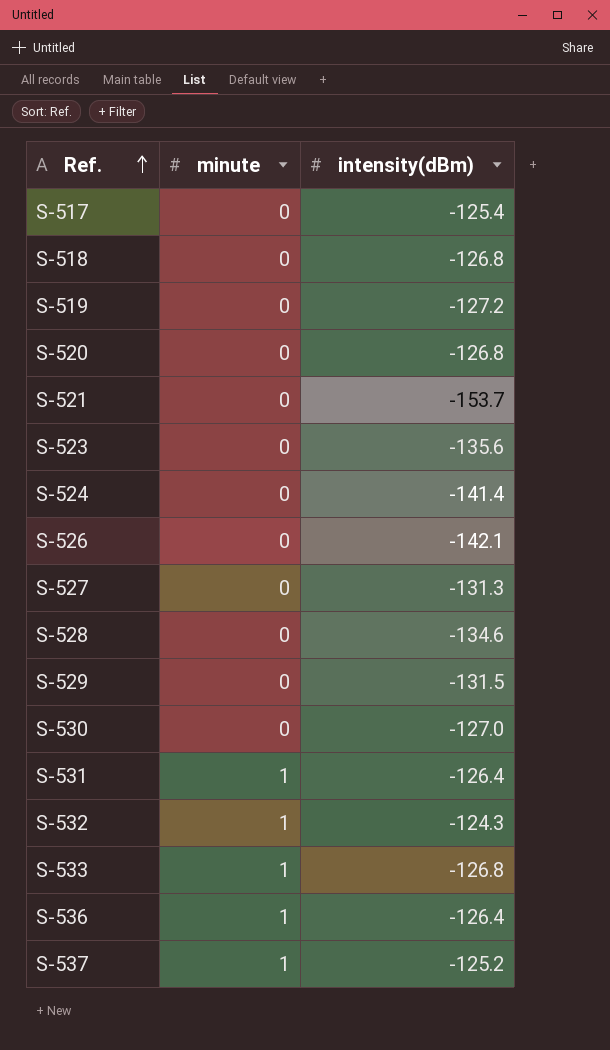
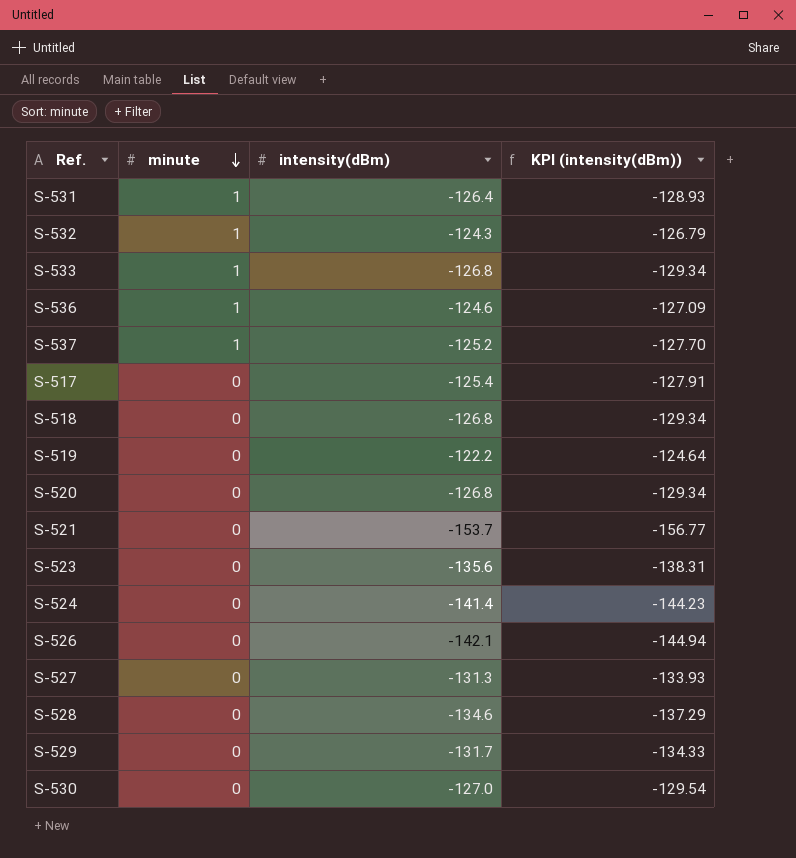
row order: Ref. ascending -> minute descending
column KPI (intensity(dBm)) | formula: none -> [intensity(dBm)] * 1.02
S-536 | intensity(dBm): -126.4 -> -124.6
S-519 | intensity(dBm): -127.2 -> -122.2
S-529 | intensity(dBm): -131.5 -> -131.7

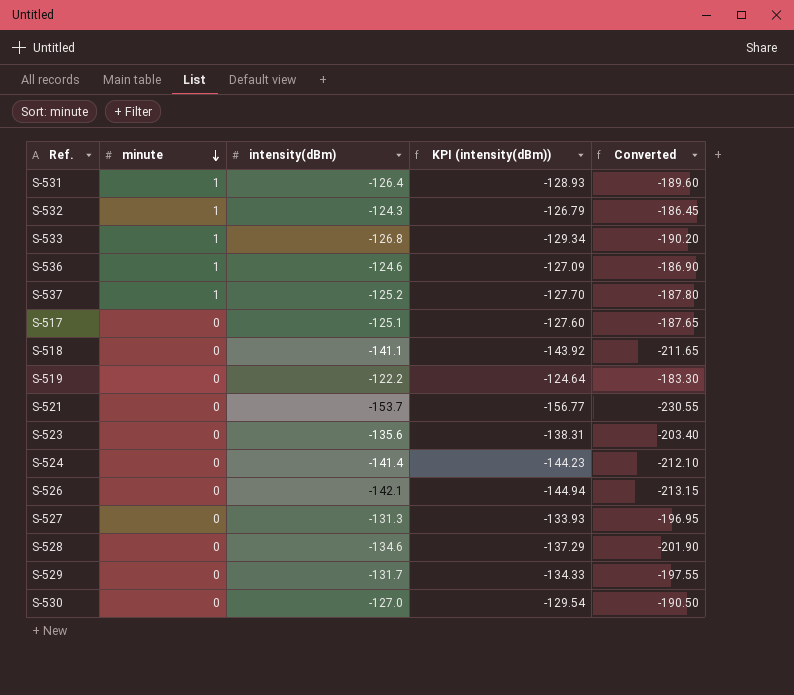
column Converted | formula: none -> [intensity(dBm)] * 1.5
row S-520: 0 | -126.8 | -129.34 -> none
S-517 | intensity(dBm): -125.4 -> -125.1
S-517 | KPI (intensity(dBm)): -127.91 -> -127.60
S-518 | intensity(dBm): -126.8 -> -141.1
S-518 | KPI (intensity(dBm)): -129.34 -> -143.92

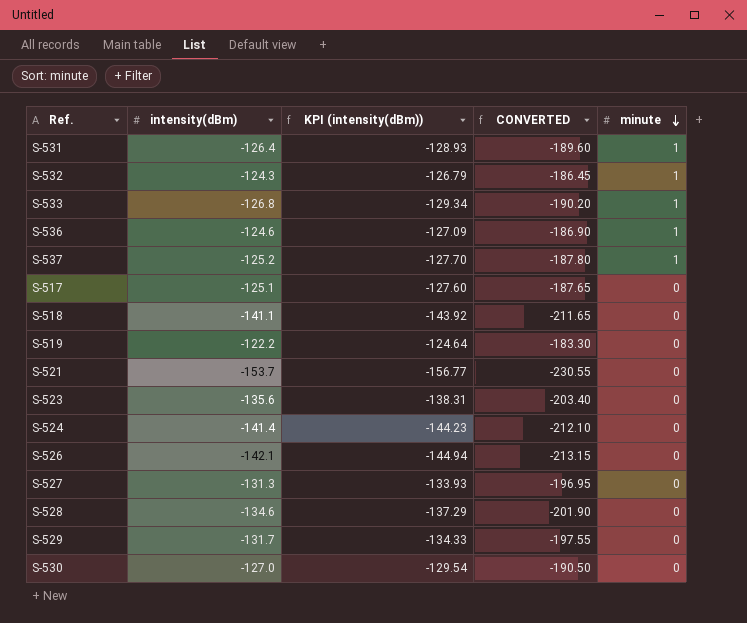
column name: Converted -> CONVERTED
column minute | position: 2 -> 5

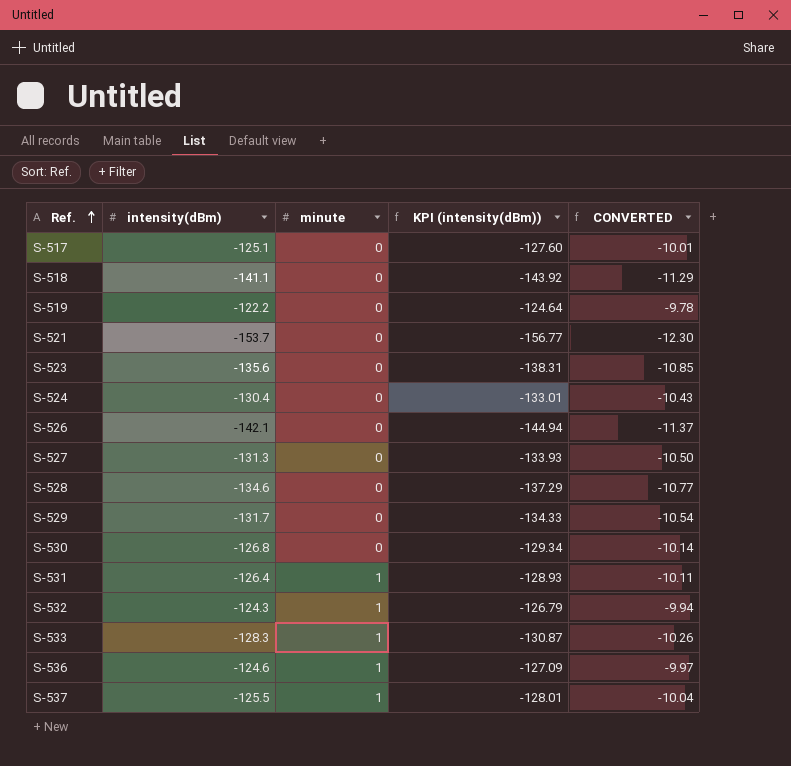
row order: minute descending -> Ref. ascending
column minute | position: 5 -> 3
column CONVERTED | formula: [intensity(dBm)] * 1.5 -> [intensity(dBm)] * 0.08
S-524 | intensity(dBm): -141.4 -> -130.4
S-524 | KPI (intensity(dBm)): -144.23 -> -133.01
S-530 | intensity(dBm): -127.0 -> -126.8
S-530 | KPI (intensity(dBm)): -129.54 -> -129.34
S-533 | intensity(dBm): -126.8 -> -128.3
S-533 | KPI (intensity(dBm)): -129.34 -> -130.87
S-537 | intensity(dBm): -125.2 -> -125.5
S-537 | KPI (intensity(dBm)): -127.70 -> -128.01

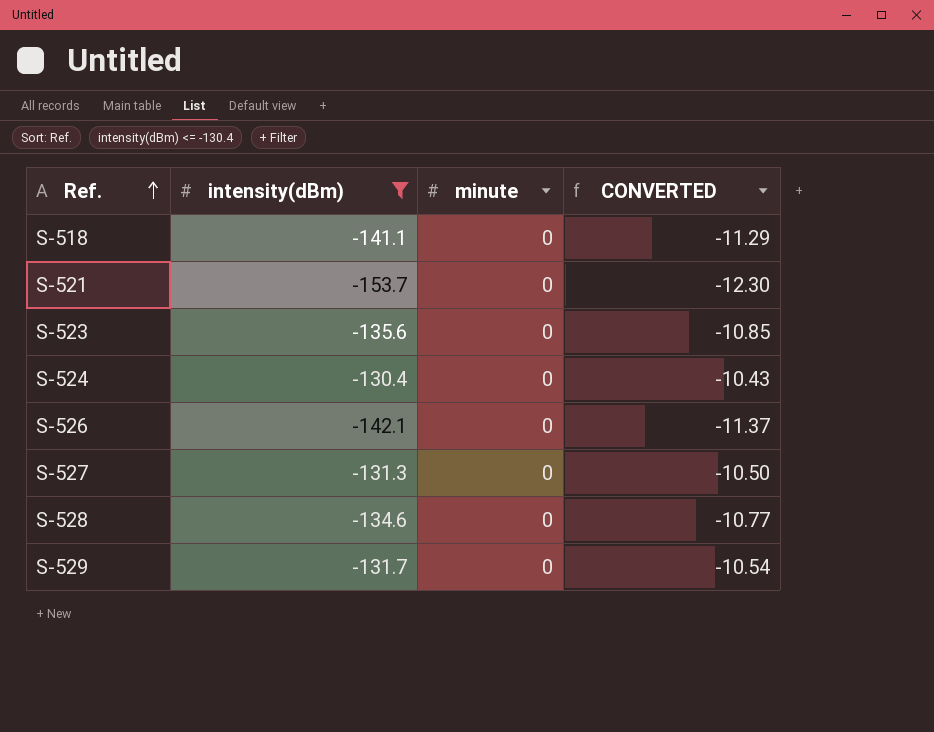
filter: none -> intensity(dBm) <= -130.4
column KPI (intensity(dBm)) | formula: [intensity(dBm)] * 1.02 -> none

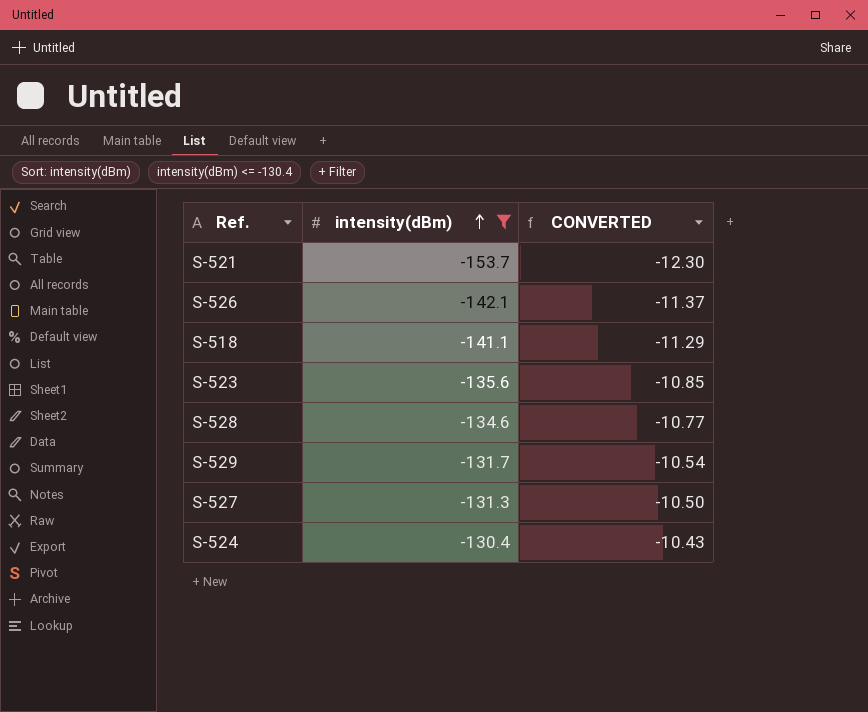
row order: Ref. ascending -> intensity(dBm) ascending
column minute | position: 3 -> none

